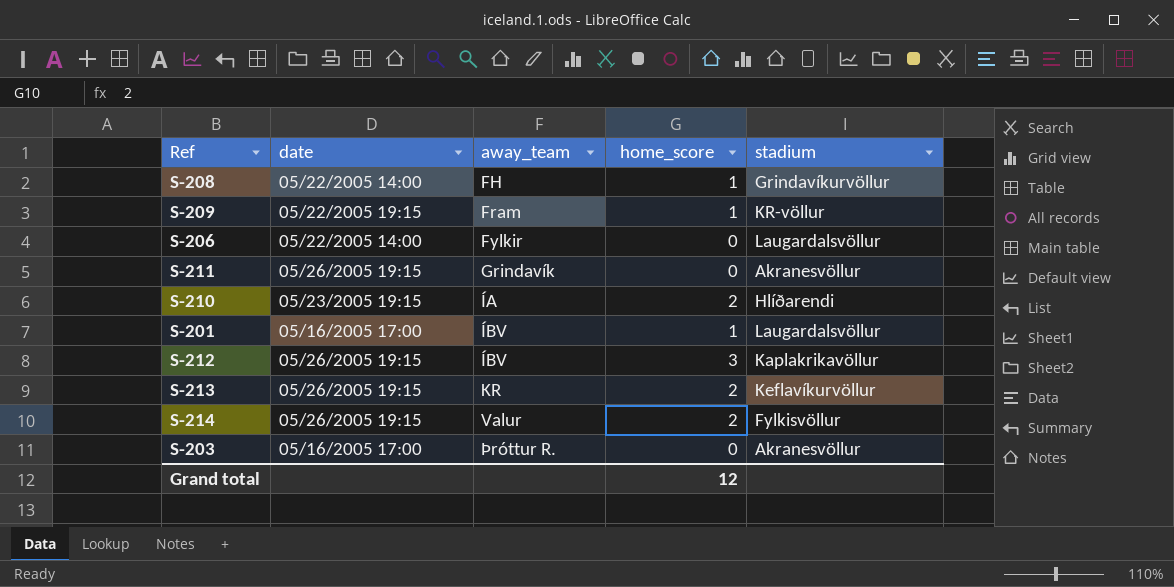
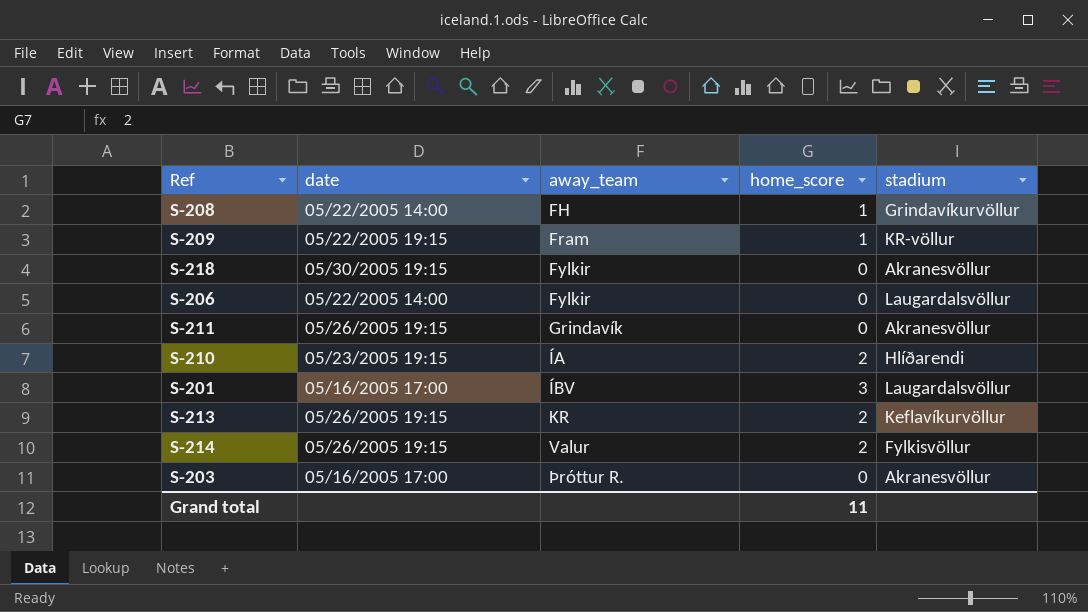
row S-212: 05/26/2005 19:15 | ÍBV | 3 | Kaplakrikavöllur -> none
row S-218: none -> 05/30/2005 19:15 | Fylkir | 0 | Akranesvöllur
S-201 | home_score: 1 -> 3
Grand total | home_score: 12 -> 11

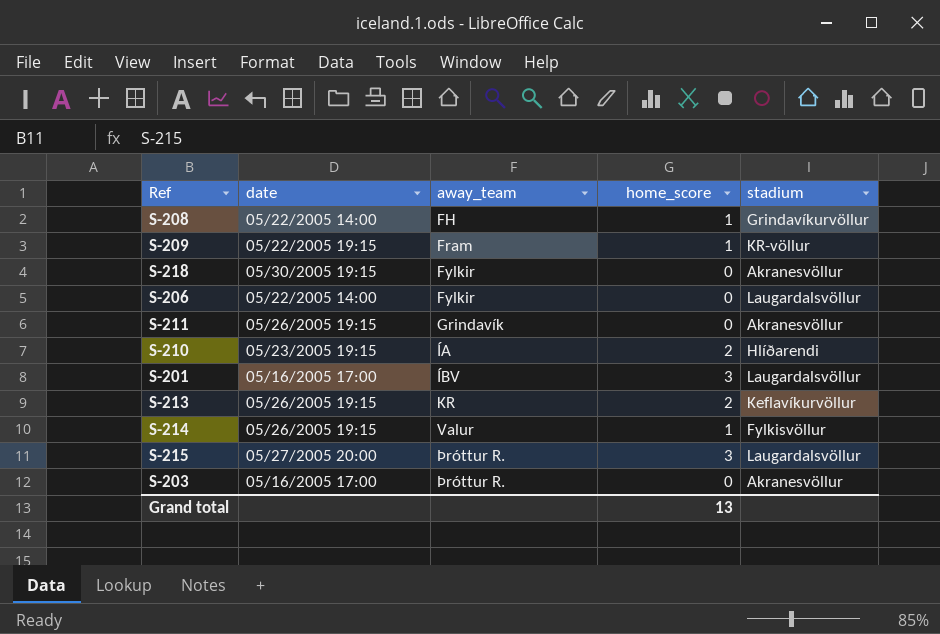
S-214 | home_score: 2 -> 1
row S-215: none -> 05/27/2005 20:00 | Þróttur R. | 3 | Laugardalsvöllur
Grand total | home_score: 11 -> 13

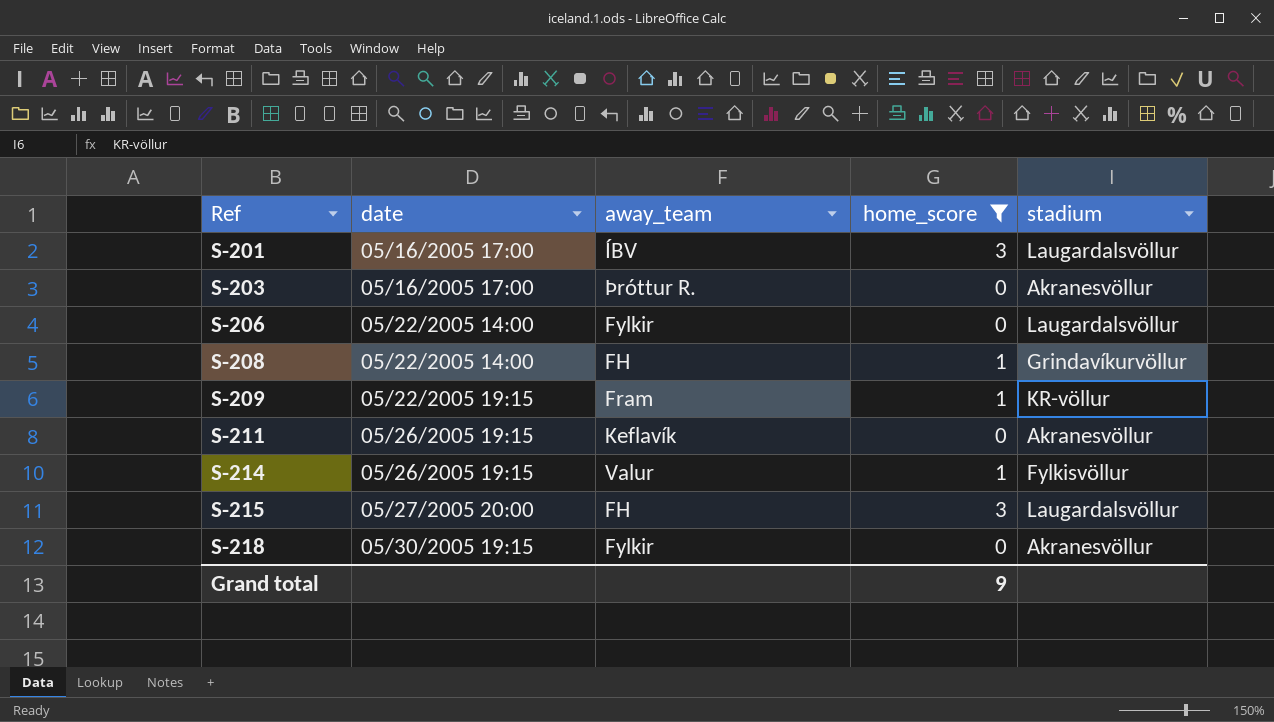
filter: none -> home_score != 2
row order: away_team ascending -> Ref ascending
S-211 | away_team: Grindavík -> Keflavík
S-215 | away_team: Þróttur R. -> FH
Grand total | home_score: 13 -> 9

